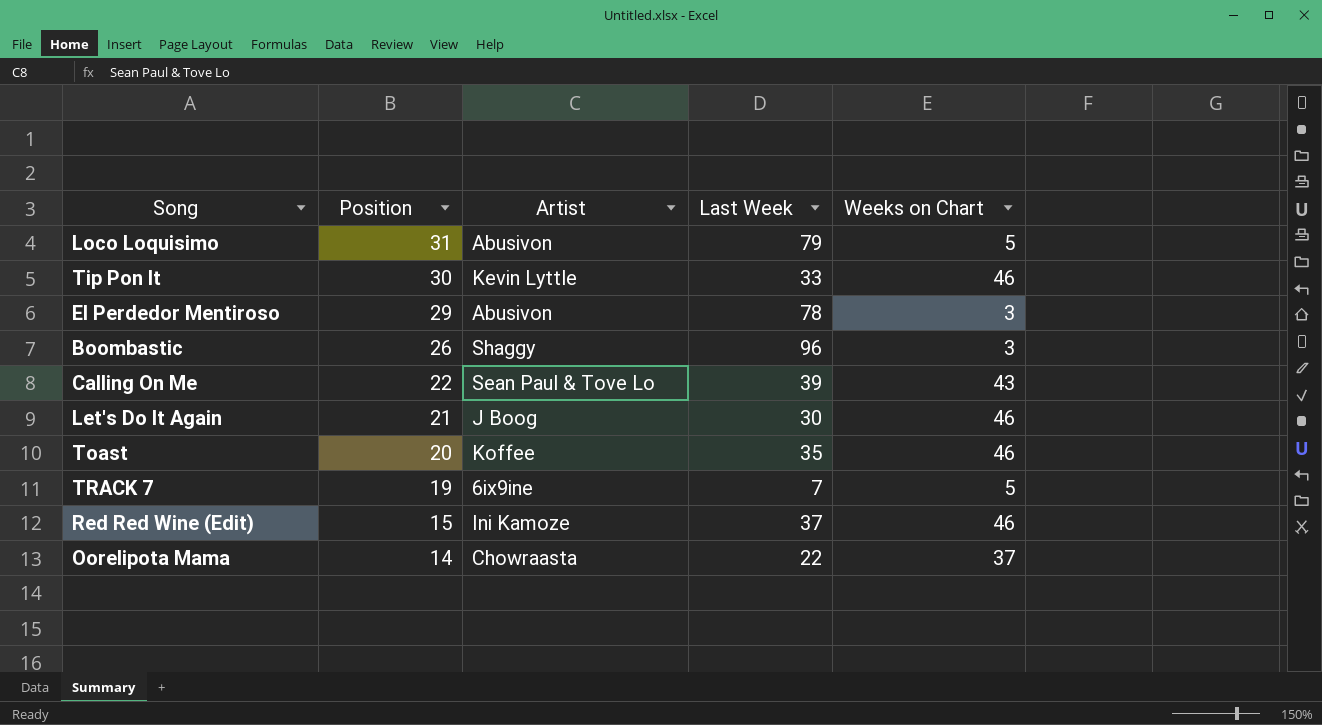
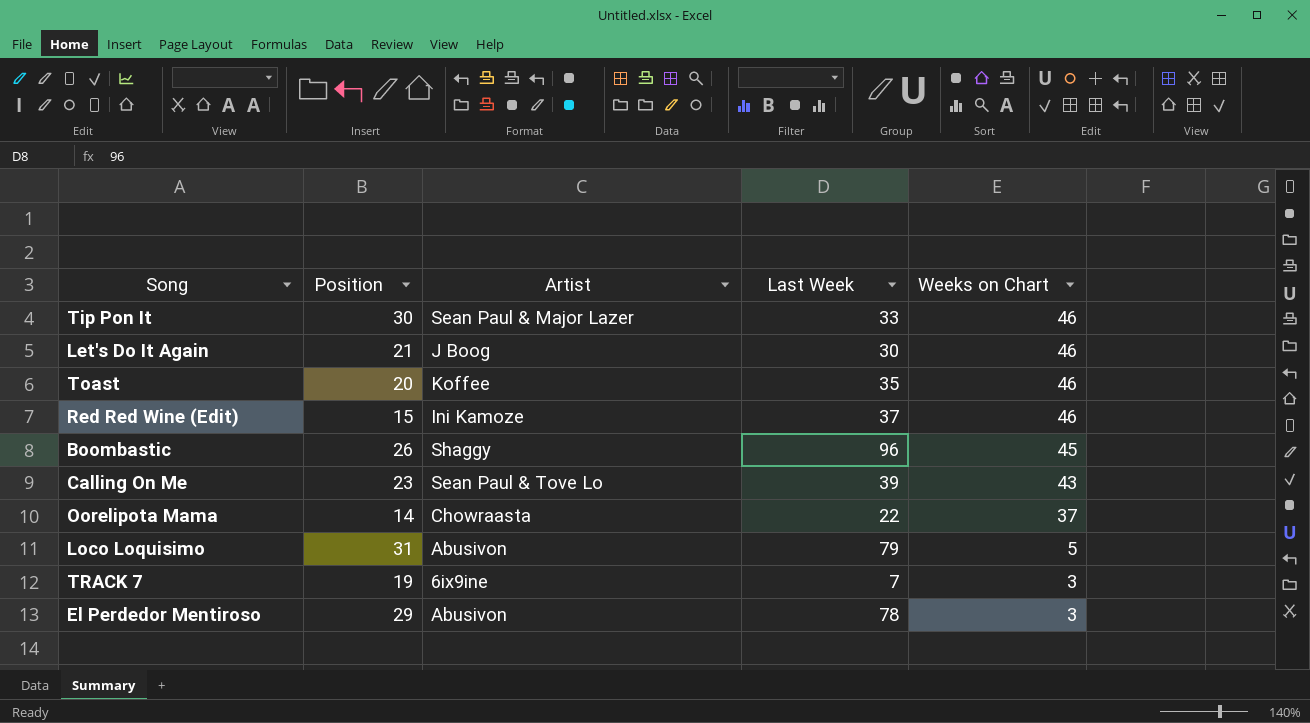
row order: Position descending -> Weeks on Chart descending
Tip Pon It | Artist: Kevin Lyttle -> Sean Paul & Major Lazer
Boombastic | Weeks on Chart: 3 -> 45
Calling On Me | Position: 22 -> 23
TRACK 7 | Weeks on Chart: 5 -> 3

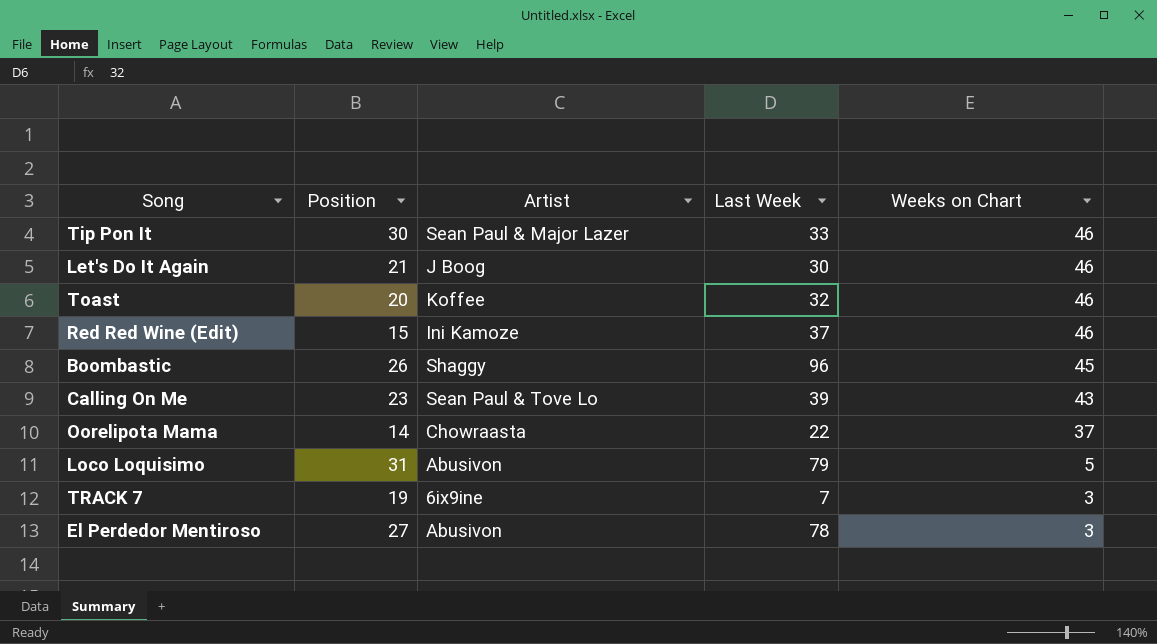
Toast | Last Week: 35 -> 32
El Perdedor Mentiroso | Position: 29 -> 27

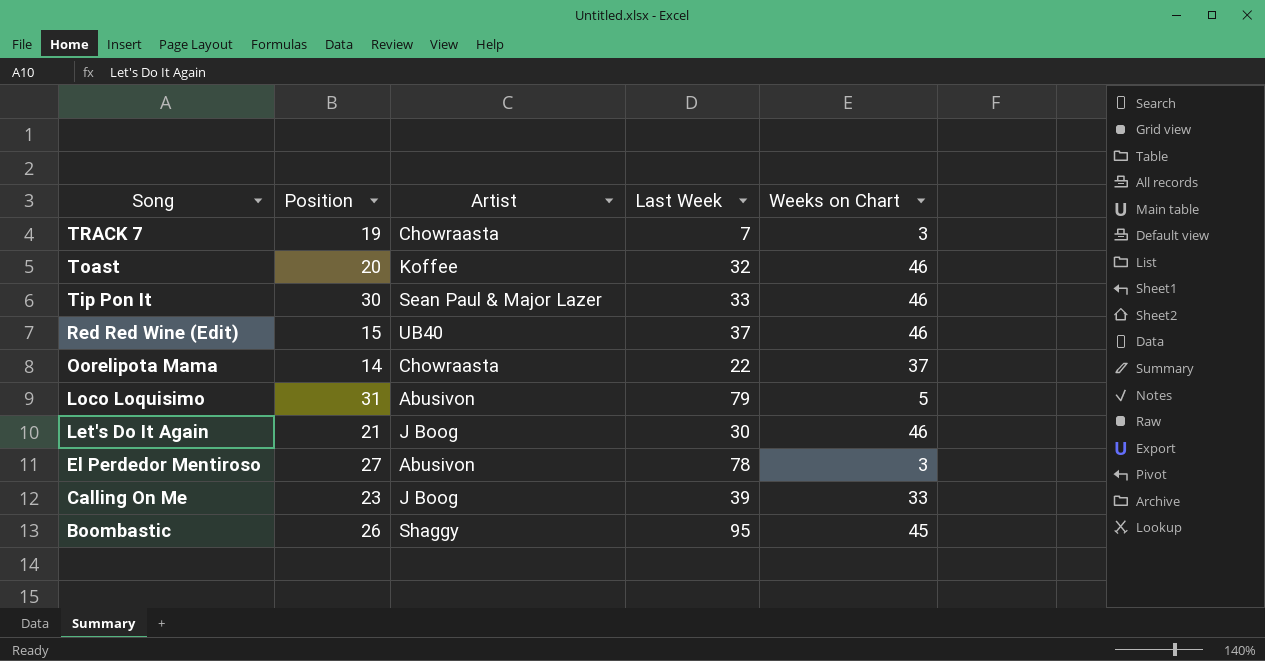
row order: Weeks on Chart descending -> Song descending
TRACK 7 | Artist: 6ix9ine -> Chowraasta
Red Red Wine (Edit) | Artist: Ini Kamoze -> UB40
Calling On Me | Artist: Sean Paul & Tove Lo -> J Boog
Calling On Me | Weeks on Chart: 43 -> 33
Boombastic | Last Week: 96 -> 95

